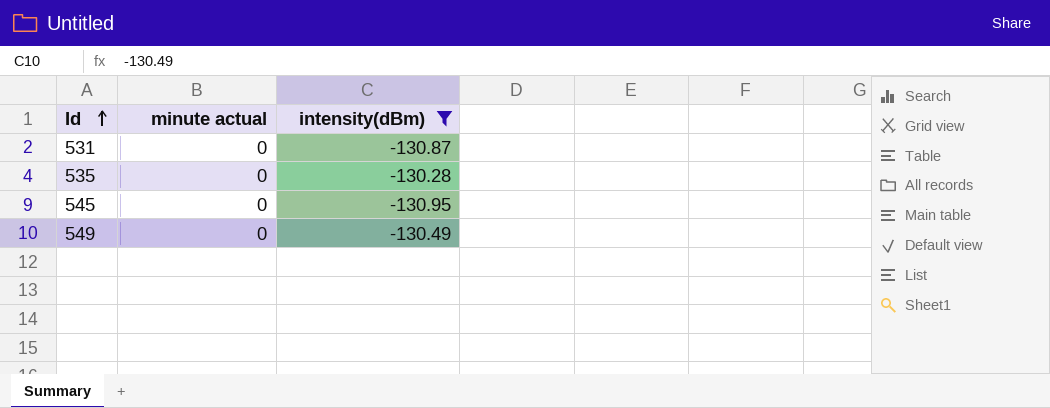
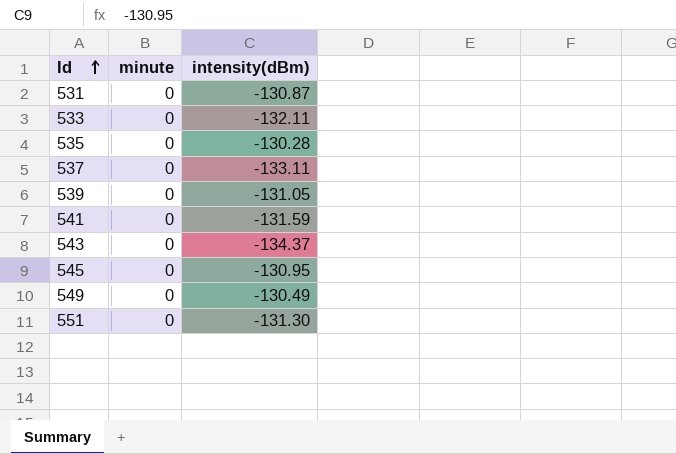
filter: intensity(dBm) >= -130.95 -> none
column name: minute actual -> minute

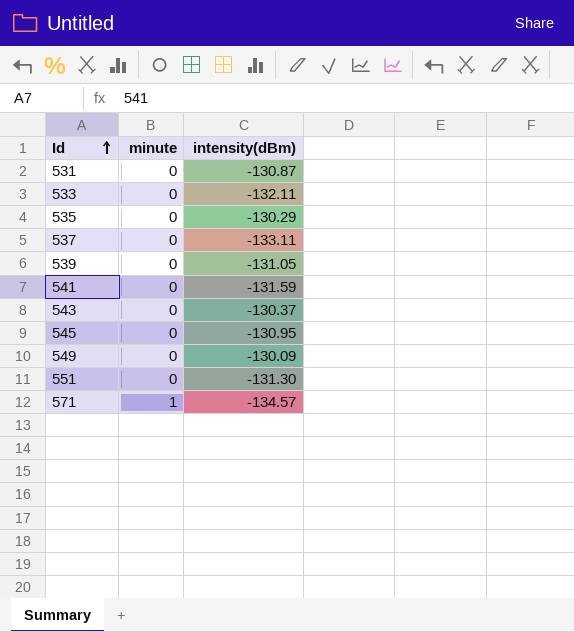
535 | intensity(dBm): -130.28 -> -130.29
543 | intensity(dBm): -134.37 -> -130.37
549 | intensity(dBm): -130.49 -> -130.09
row 571: none -> 1 | -134.57

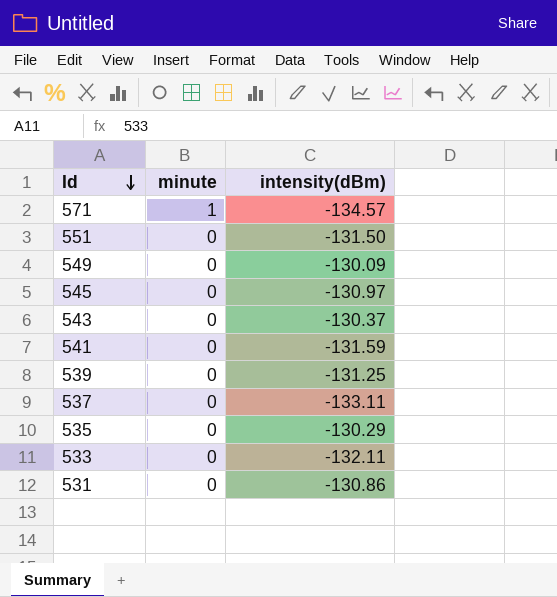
row order: Id ascending -> Id descending
551 | intensity(dBm): -131.30 -> -131.50
545 | intensity(dBm): -130.95 -> -130.97
539 | intensity(dBm): -131.05 -> -131.25
531 | intensity(dBm): -130.87 -> -130.86

